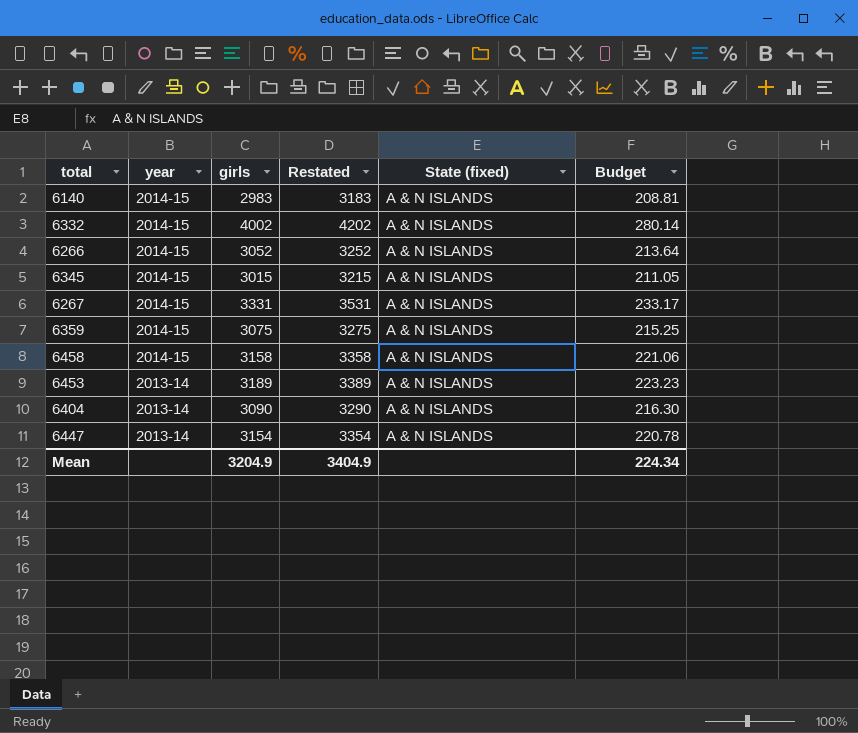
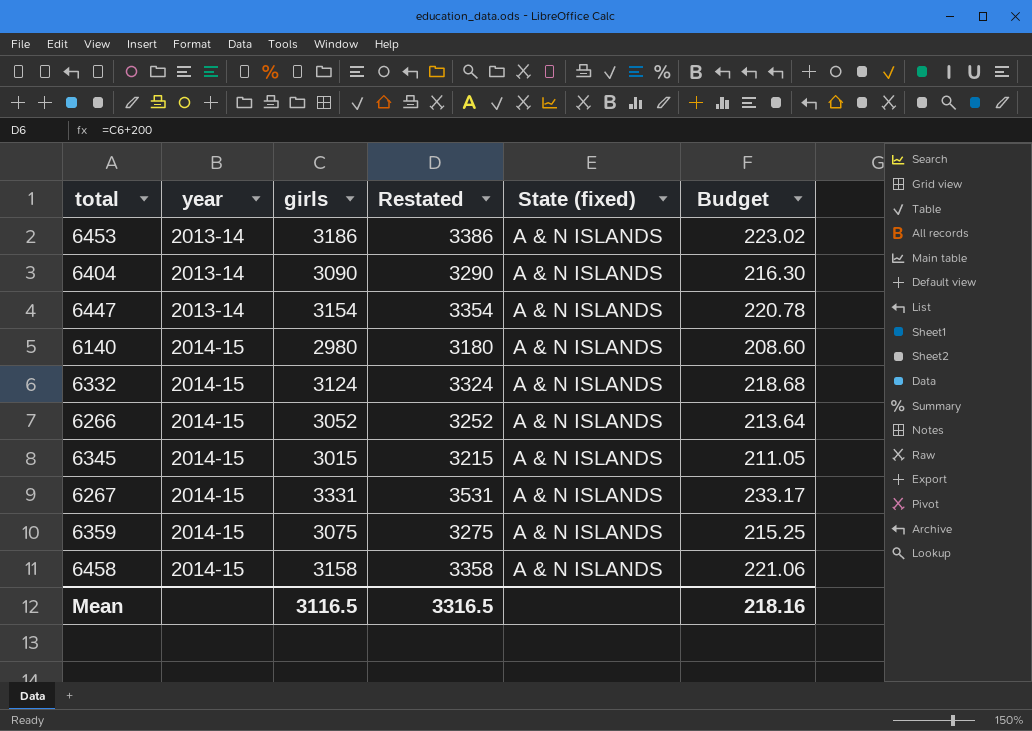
row order: year descending -> year ascending
6453 | girls: 3189 -> 3186
6453 | Restated: 3389 -> 3386
6453 | Budget: 223.23 -> 223.02
6140 | girls: 2983 -> 2980
6140 | Restated: 3183 -> 3180
6140 | Budget: 208.81 -> 208.60
6332 | girls: 4002 -> 3124
6332 | Restated: 4202 -> 3324
6332 | Budget: 280.14 -> 218.68
Mean | girls: 3204.9 -> 3116.5
Mean | Restated: 3404.9 -> 3316.5
Mean | Budget: 224.34 -> 218.16

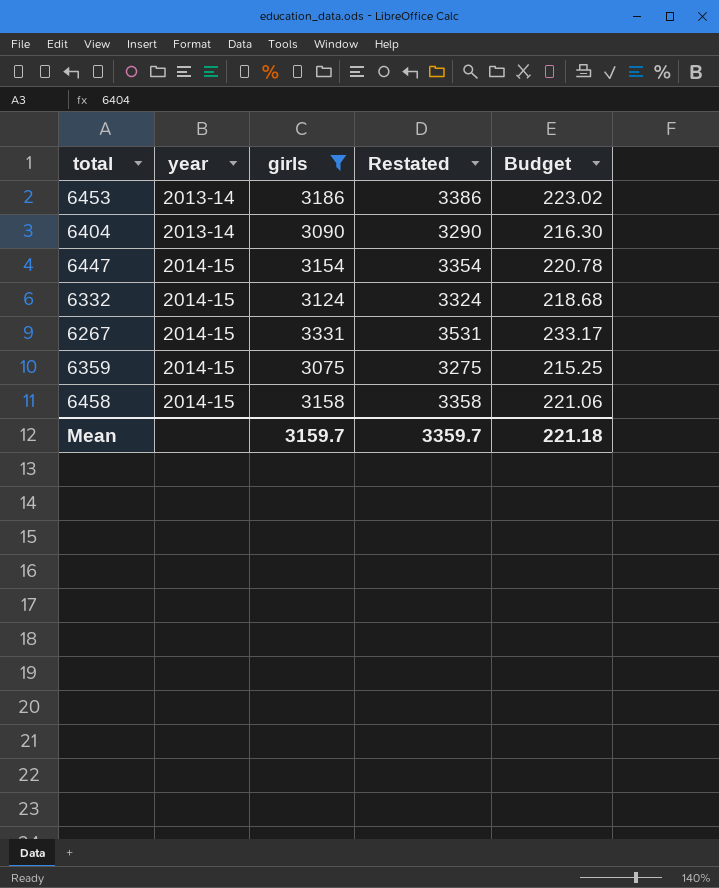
filter: none -> girls >= 3075
column State (fixed) | position: 5 -> none
6447 | year: 2013-14 -> 2014-15
Mean | girls: 3116.5 -> 3159.7
Mean | Restated: 3316.5 -> 3359.7
Mean | Budget: 218.16 -> 221.18

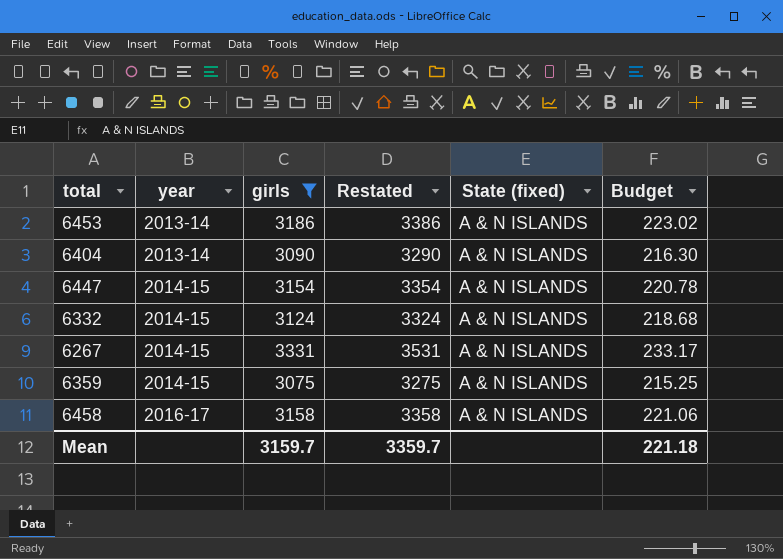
column State (fixed) | position: none -> 5
6458 | year: 2014-15 -> 2016-17

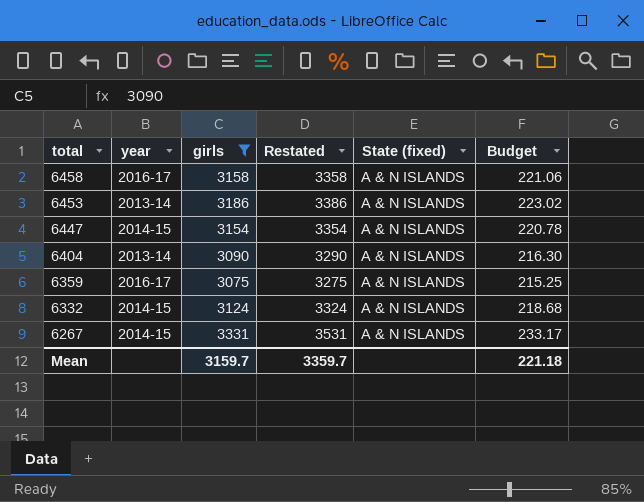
row order: year ascending -> total descending
6359 | year: 2014-15 -> 2016-17

